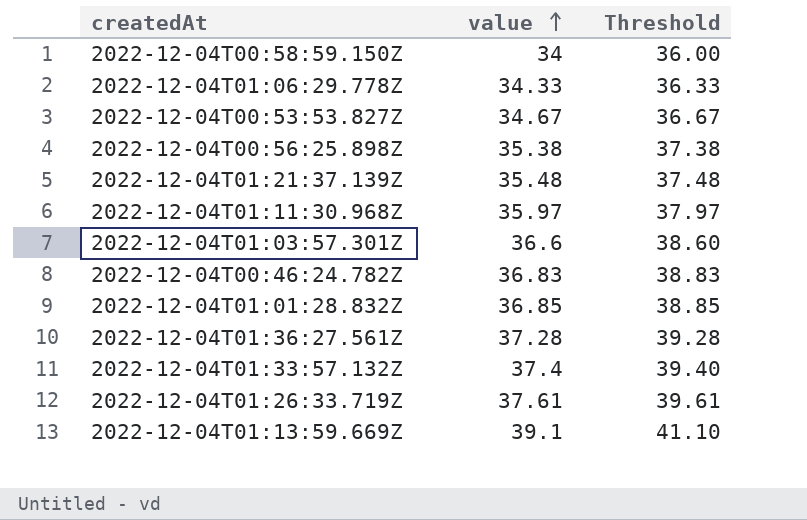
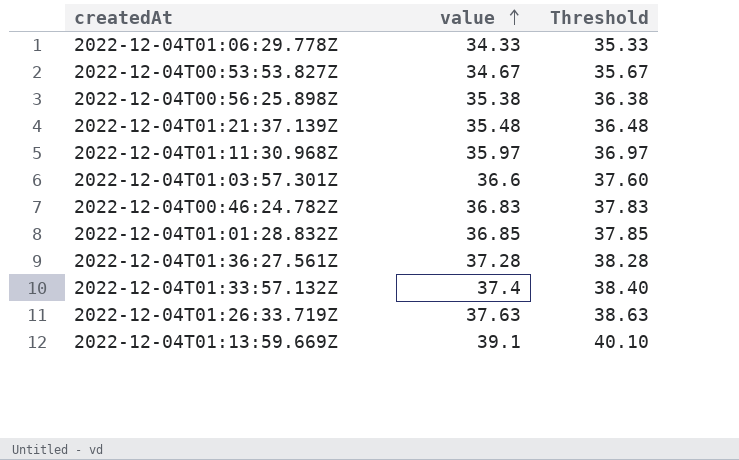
column Threshold | formula: [value] + 2 -> [value] + 1
row 2022-12-04T00:58:59.150Z: 34 | 36.00 -> none
2022-12-04T01:26:33.719Z | value: 37.61 -> 37.63

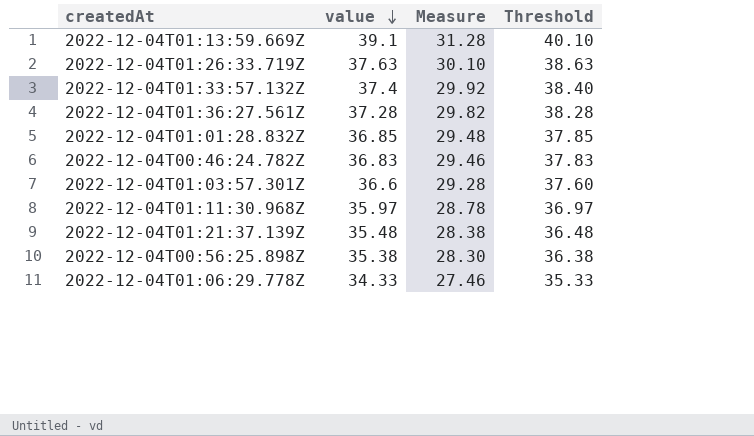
row order: value ascending -> value descending
column Measure | formula: none -> [value] * 0.8
row 2022-12-04T00:53:53.827Z: 34.67 | 35.67 -> none

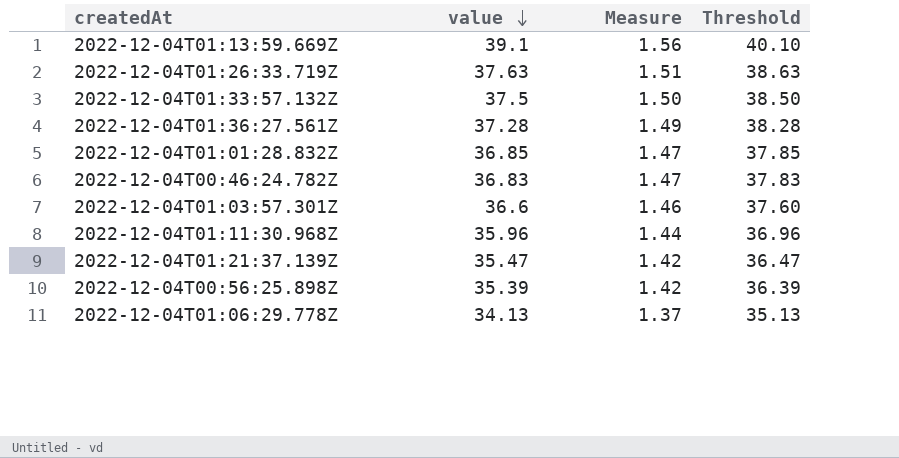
column Measure | formula: [value] * 0.8 -> [value] * 0.04
2022-12-04T01:33:57.132Z | value: 37.4 -> 37.5
2022-12-04T01:33:57.132Z | Threshold: 38.40 -> 38.50
2022-12-04T01:11:30.968Z | value: 35.97 -> 35.96
2022-12-04T01:11:30.968Z | Threshold: 36.97 -> 36.96
2022-12-04T01:21:37.139Z | value: 35.48 -> 35.47
2022-12-04T01:21:37.139Z | Threshold: 36.48 -> 36.47
2022-12-04T00:56:25.898Z | value: 35.38 -> 35.39
2022-12-04T00:56:25.898Z | Threshold: 36.38 -> 36.39
2022-12-04T01:06:29.778Z | value: 34.33 -> 34.13
2022-12-04T01:06:29.778Z | Threshold: 35.33 -> 35.13

